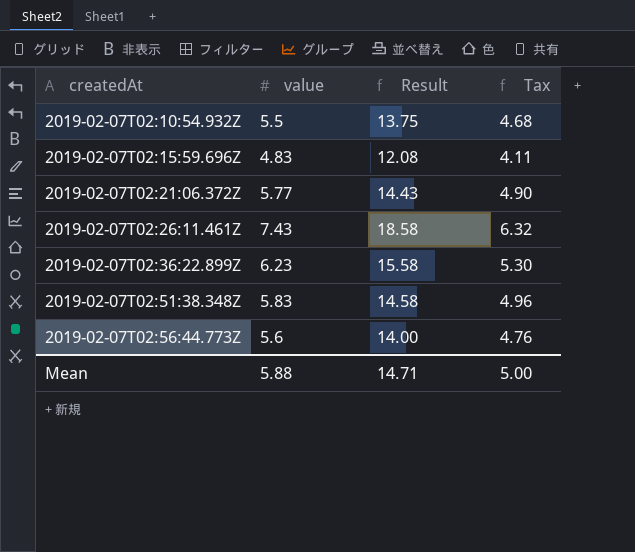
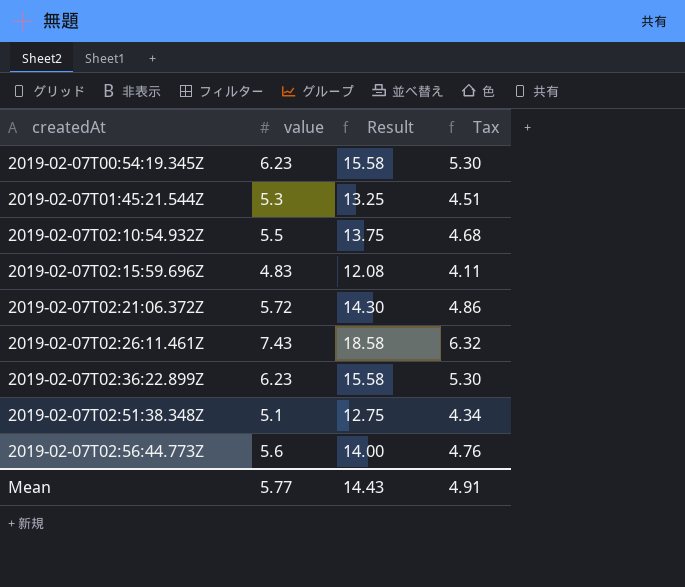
row 2019-02-07T00:54:19.345Z: none -> 6.23 | 15.58 | 5.30
row 2019-02-07T01:45:21.544Z: none -> 5.3 | 13.25 | 4.51
2019-02-07T02:21:06.372Z | value: 5.77 -> 5.72
2019-02-07T02:21:06.372Z | Result: 14.43 -> 14.30
2019-02-07T02:21:06.372Z | Tax: 4.90 -> 4.86
2019-02-07T02:51:38.348Z | value: 5.83 -> 5.1
2019-02-07T02:51:38.348Z | Result: 14.58 -> 12.75
2019-02-07T02:51:38.348Z | Tax: 4.96 -> 4.34
Mean | value: 5.88 -> 5.77
Mean | Result: 14.71 -> 14.43
Mean | Tax: 5.00 -> 4.91

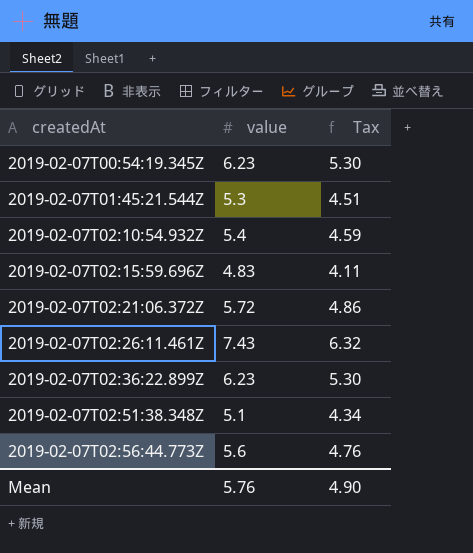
column Result | formula: [value] * 2.5 -> none
2019-02-07T02:10:54.932Z | value: 5.5 -> 5.4
2019-02-07T02:10:54.932Z | Tax: 4.68 -> 4.59
Mean | value: 5.77 -> 5.76
Mean | Tax: 4.91 -> 4.90

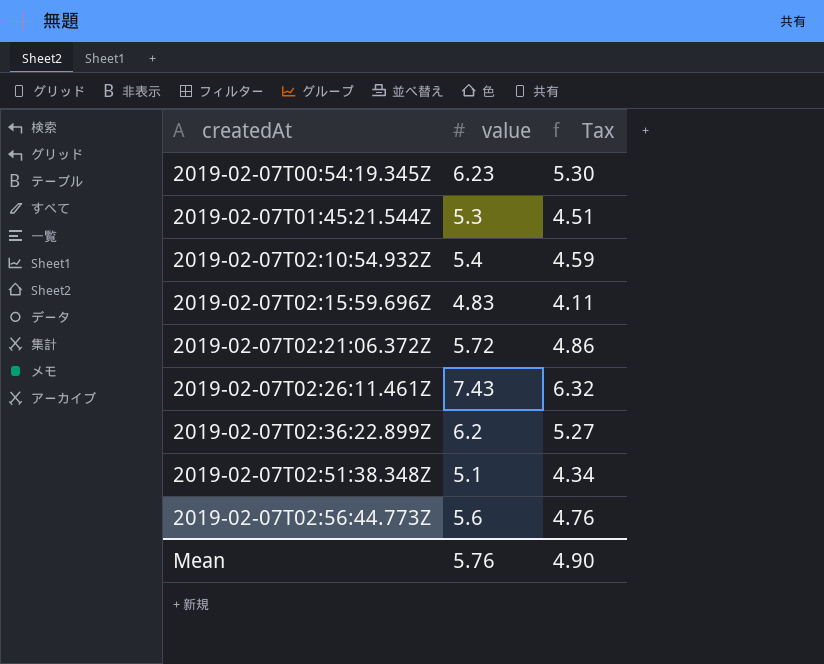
2019-02-07T02:36:22.899Z | value: 6.23 -> 6.2
2019-02-07T02:36:22.899Z | Tax: 5.30 -> 5.27

